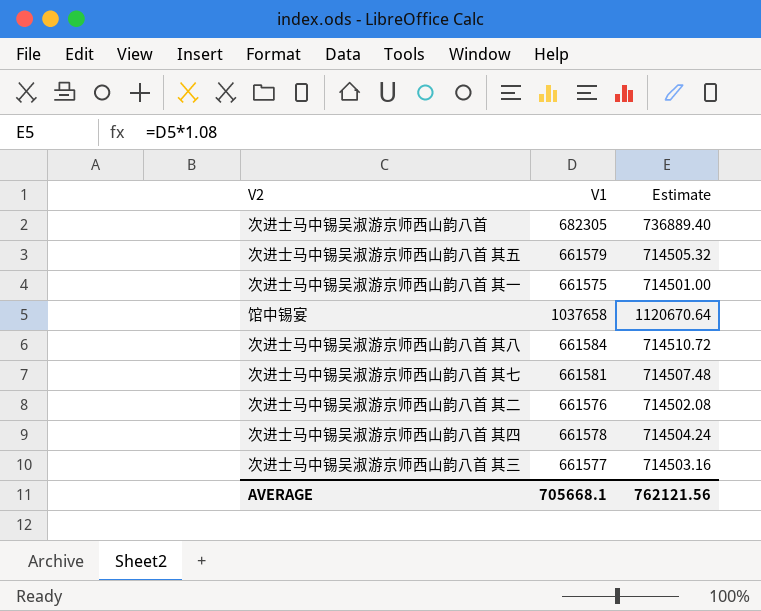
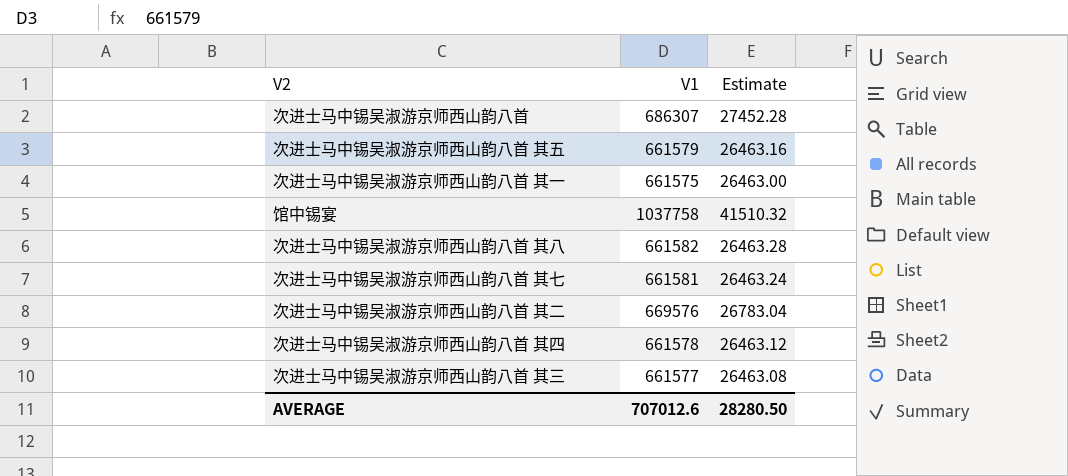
column Estimate | formula: [V1] * 1.08 -> [V1] * 0.04
次进士马中锡吴淑游京师西山韵八首 | V1: 682305 -> 686307
馆中锡宴 | V1: 1037658 -> 1037758
次进士马中锡吴淑游京师西山韵八首 其八 | V1: 661584 -> 661582
次进士马中锡吴淑游京师西山韵八首 其二 | V1: 661576 -> 669576
AVERAGE | V1: 705668.1 -> 707012.6
AVERAGE | Estimate: 762121.56 -> 28280.50

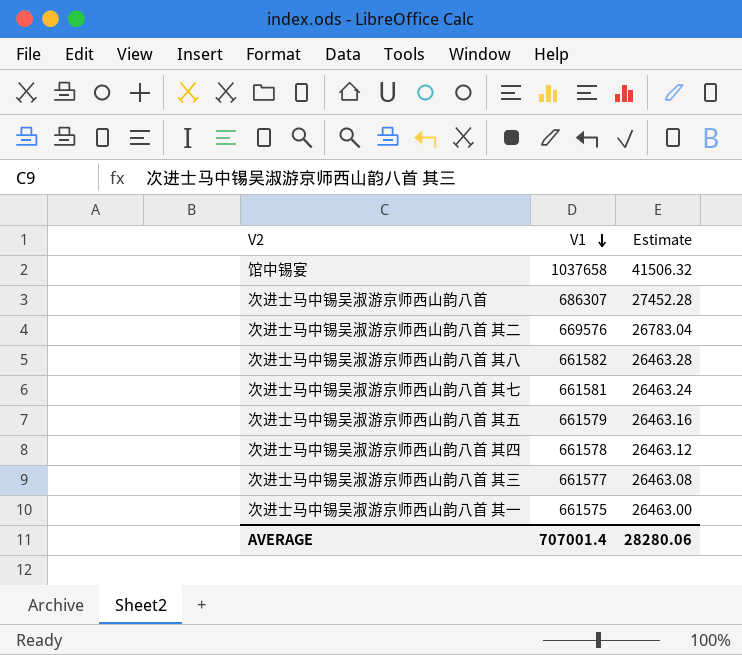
row order: none -> V1 descending
馆中锡宴 | V1: 1037758 -> 1037658
馆中锡宴 | Estimate: 41510.32 -> 41506.32
AVERAGE | V1: 707012.6 -> 707001.4
AVERAGE | Estimate: 28280.50 -> 28280.06

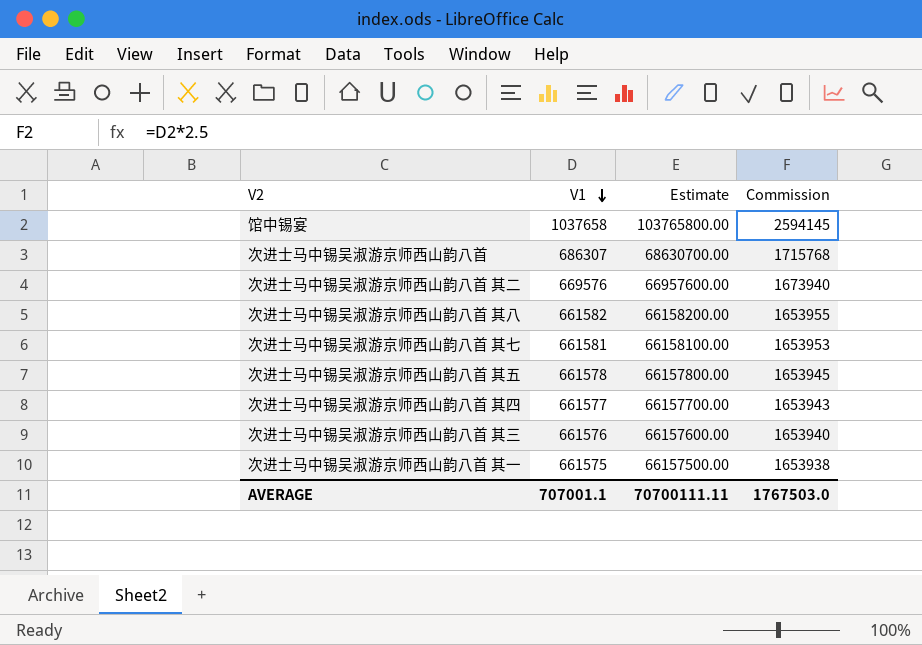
column Estimate | formula: [V1] * 0.04 -> [V1] * 100
column Commission | formula: none -> [V1] * 2.5
次进士马中锡吴淑游京师西山韵八首 其五 | V1: 661579 -> 661578
次进士马中锡吴淑游京师西山韵八首 其四 | V1: 661578 -> 661577
次进士马中锡吴淑游京师西山韵八首 其三 | V1: 661577 -> 661576
AVERAGE | V1: 707001.4 -> 707001.1
AVERAGE | Estimate: 28280.06 -> 70700111.11

